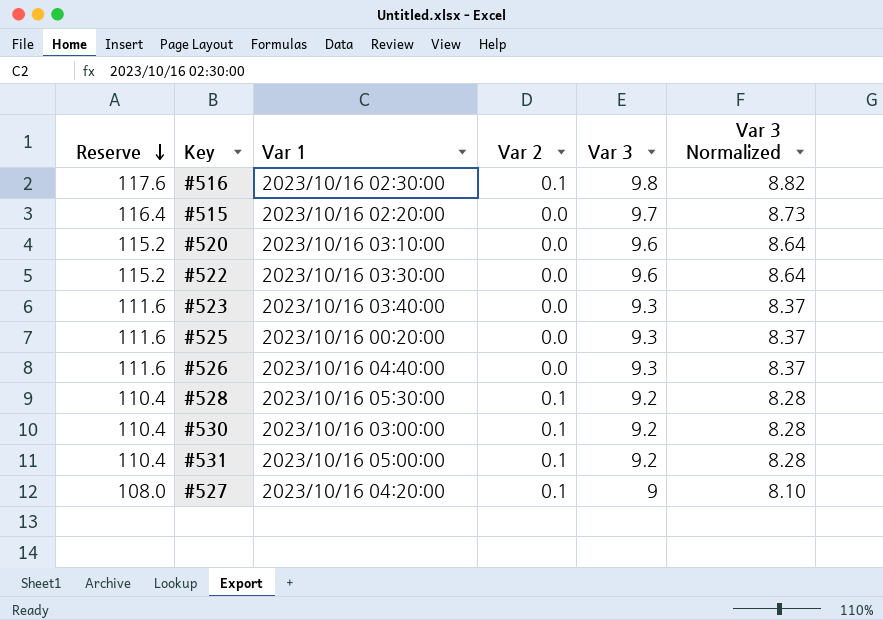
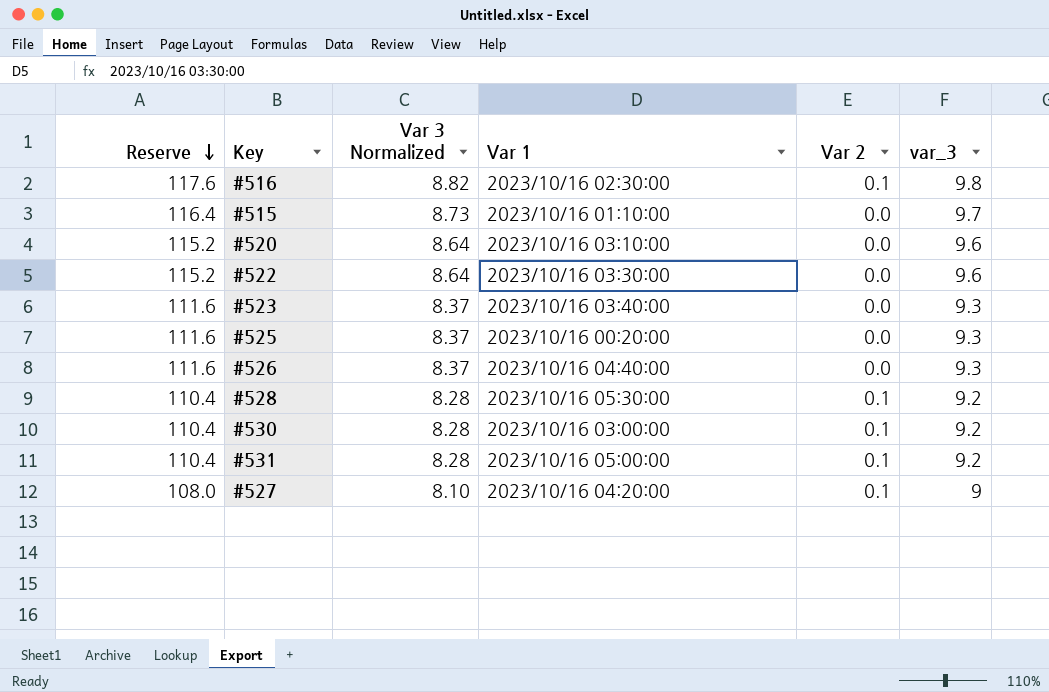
column Var 3 Normalized | position: 6 -> 3
column name: Var 3 -> var_3
#515 | Var 1: 2023/10/16 02:20:00 -> 2023/10/16 01:10:00

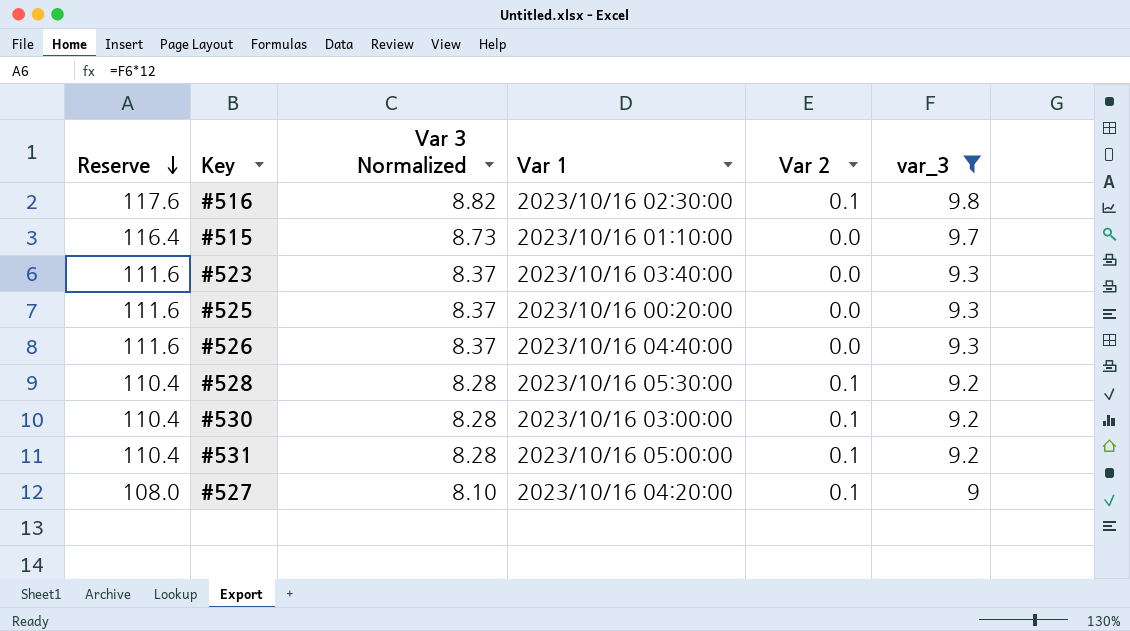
filter: none -> var_3 != 9.6

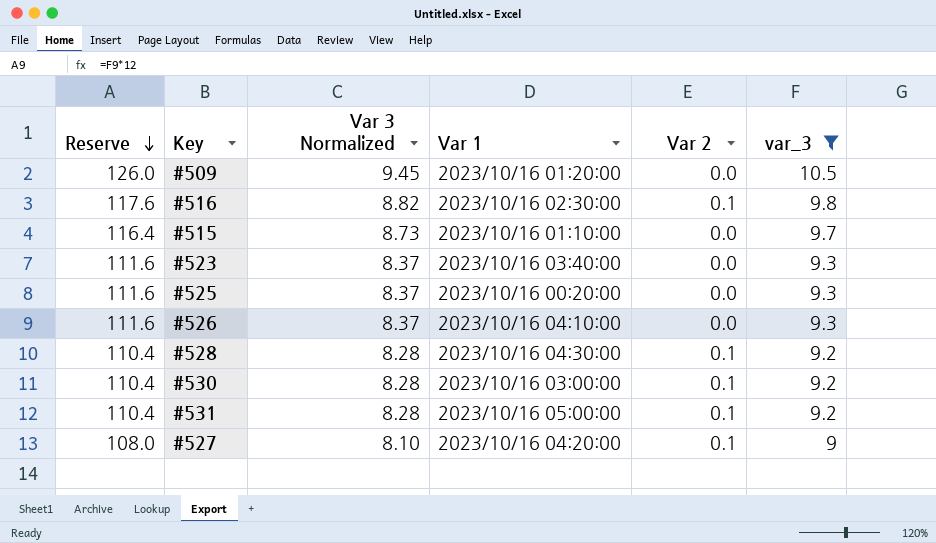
row #509: none -> 126.0 | 9.45 | 2023/10/16 01:20:00 | 0.0 | 10.5
#526 | Var 1: 2023/10/16 04:40:00 -> 2023/10/16 04:10:00
#528 | Var 1: 2023/10/16 05:30:00 -> 2023/10/16 04:30:00

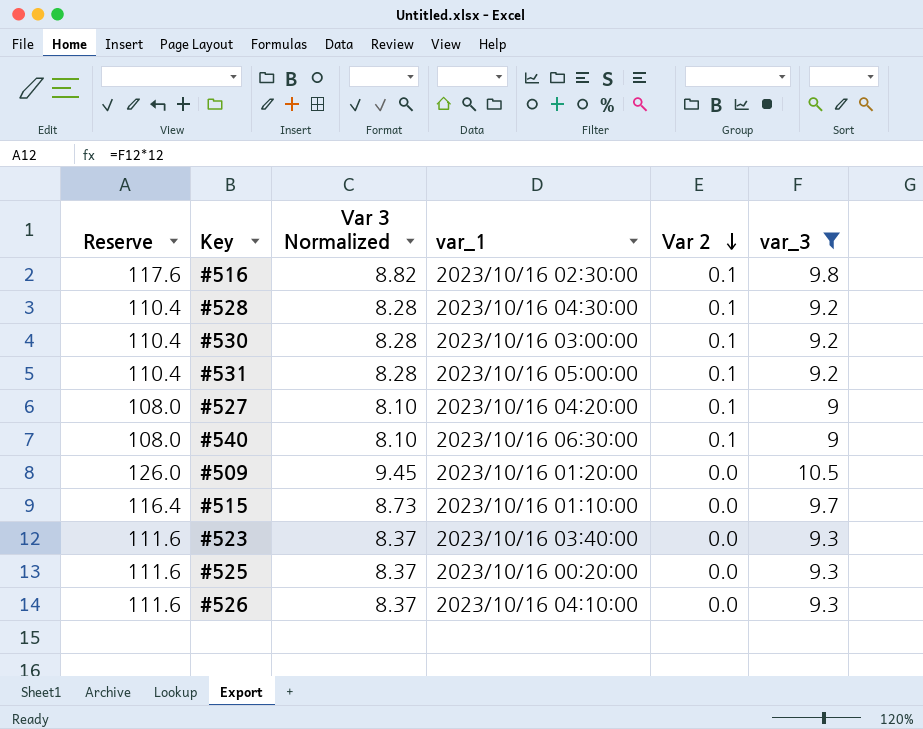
row order: Reserve descending -> Var 2 descending
column name: Var 1 -> var_1
row #540: none -> 108.0 | 8.10 | 2023/10/16 06:30:00 | 0.1 | 9

